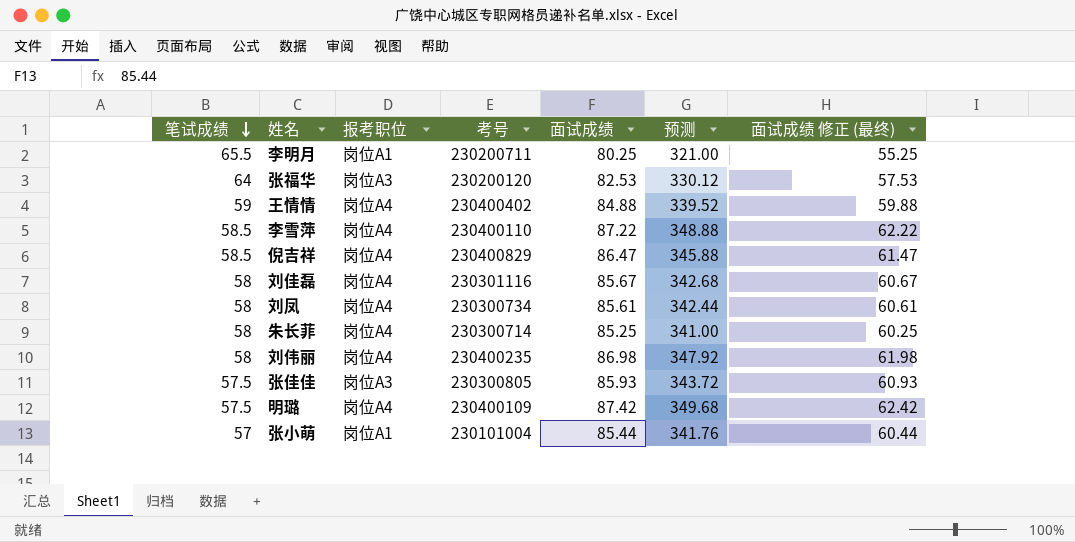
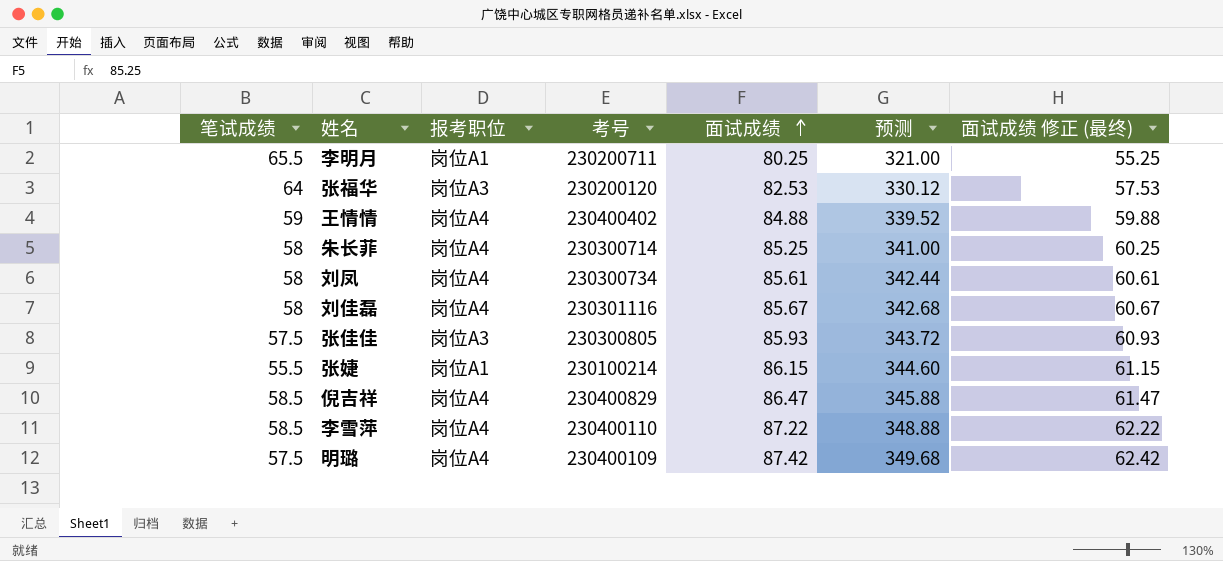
row order: 笔试成绩 descending -> 面试成绩 ascending
row 刘伟丽: 58 | 岗位A4 | 230400235 | 86.98 | 347.92 | 61.98 -> none
row 张小萌: 57 | 岗位A1 | 230101004 | 85.44 | 341.76 | 60.44 -> none
row 张婕: none -> 55.5 | 岗位A1 | 230100214 | 86.15 | 344.60 | 61.15

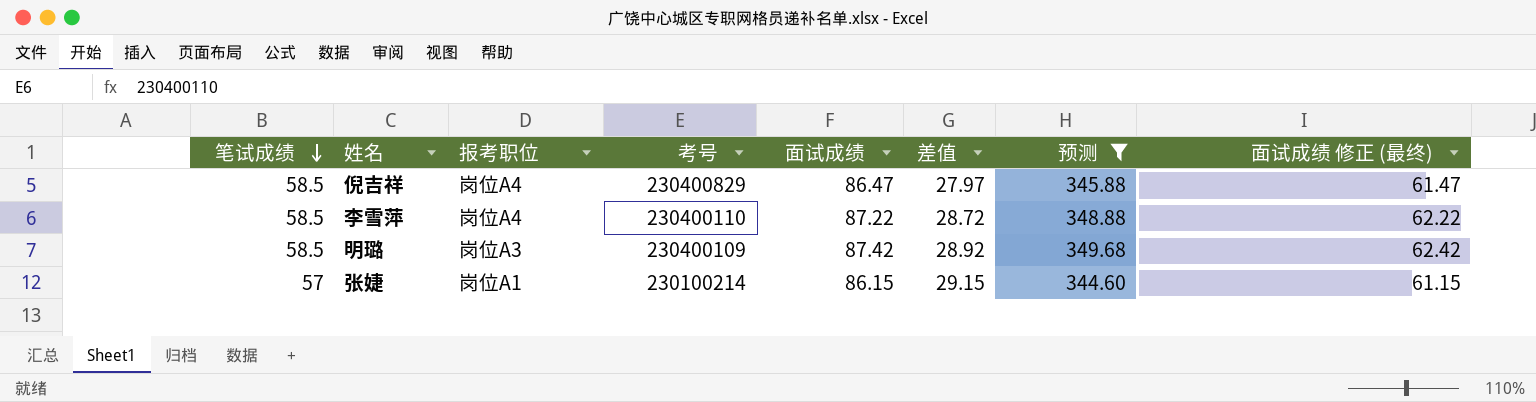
filter: none -> 预测 >= 344.60
row order: 面试成绩 ascending -> 笔试成绩 descending
column 差值 | formula: none -> [面试成绩] - [笔试成绩]
明璐 | 笔试成绩: 57.5 -> 58.5
明璐 | 报考职位: 岗位A4 -> 岗位A3
张婕 | 笔试成绩: 55.5 -> 57

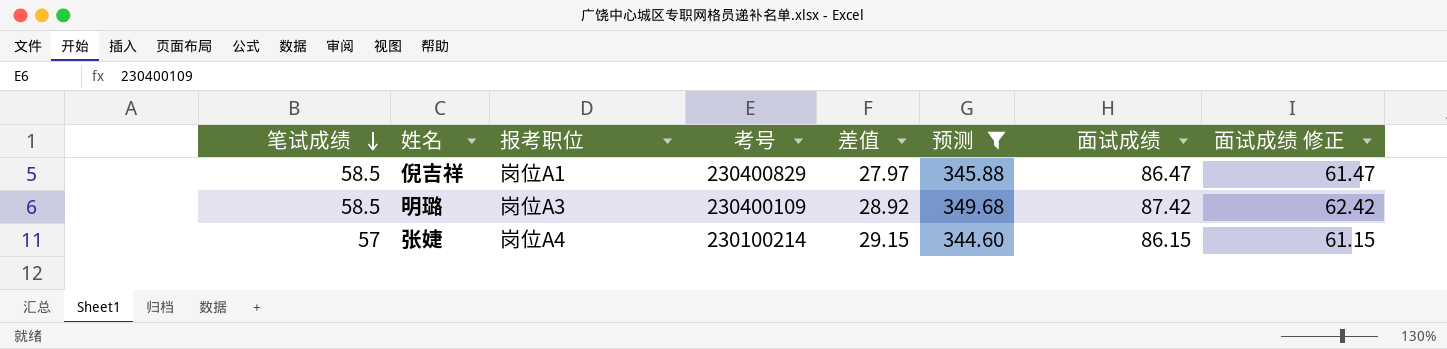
column 面试成绩 | position: 5 -> 7
column name: 面试成绩 修正 (最终) -> 面试成绩 修正
row 李雪萍: 58.5 | 岗位A4 | 230400110 | 87.22 | 28.72 | 348.88 | 62.22 -> none
倪吉祥 | 报考职位: 岗位A4 -> 岗位A1
张婕 | 报考职位: 岗位A1 -> 岗位A4

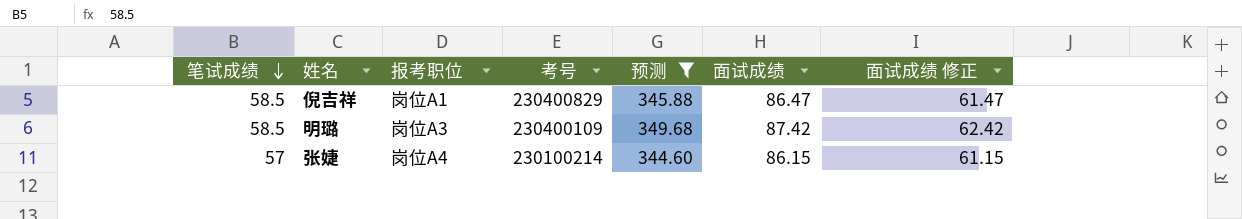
column 差值 | formula: [面试成绩] - [笔试成绩] -> none

